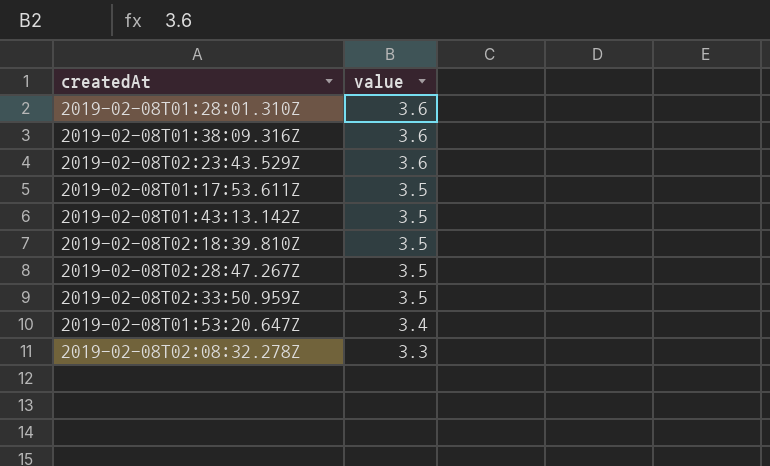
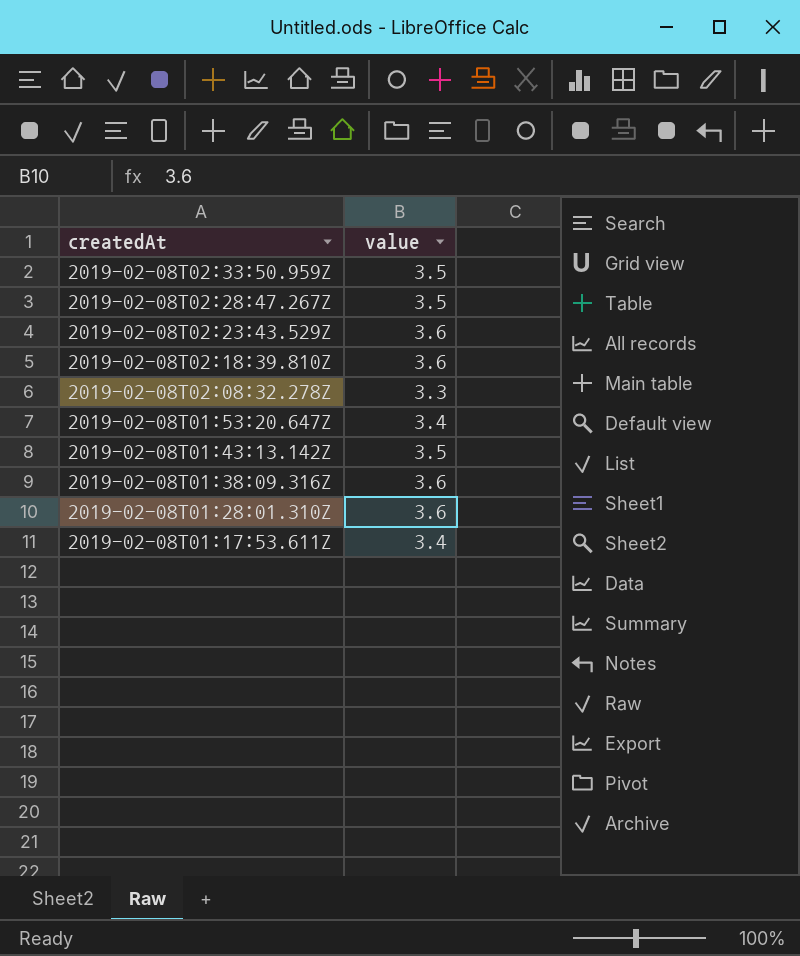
row order: value descending -> createdAt descending
2019-02-08T02:18:39.810Z | value: 3.5 -> 3.6
2019-02-08T01:17:53.611Z | value: 3.5 -> 3.4

